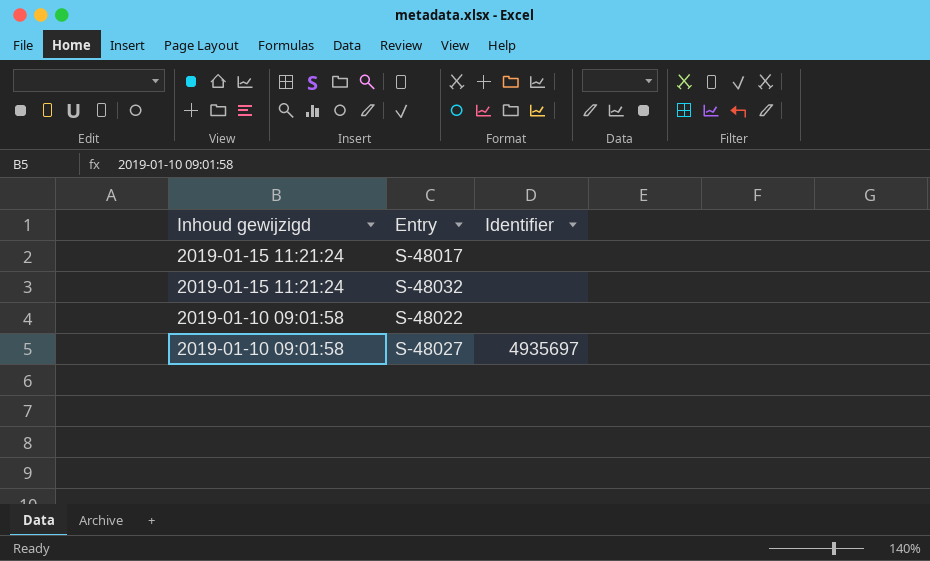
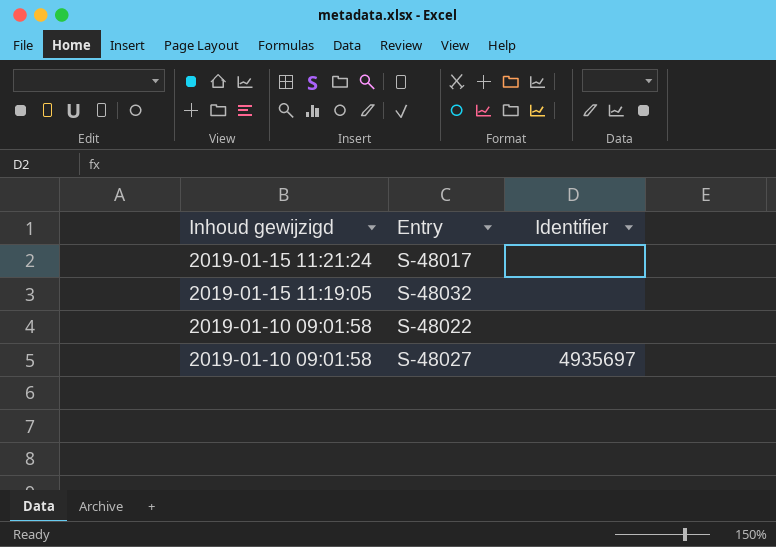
S-48032 | Inhoud gewijzigd: 2019-01-15 11:21:24 -> 2019-01-15 11:19:05

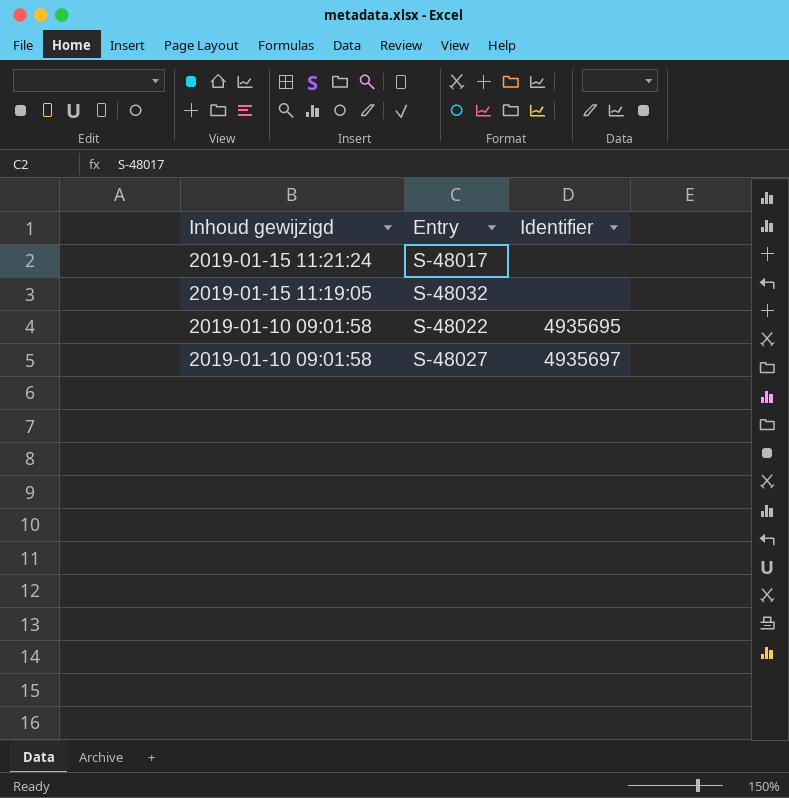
S-48022 | Identifier: none -> 4935695

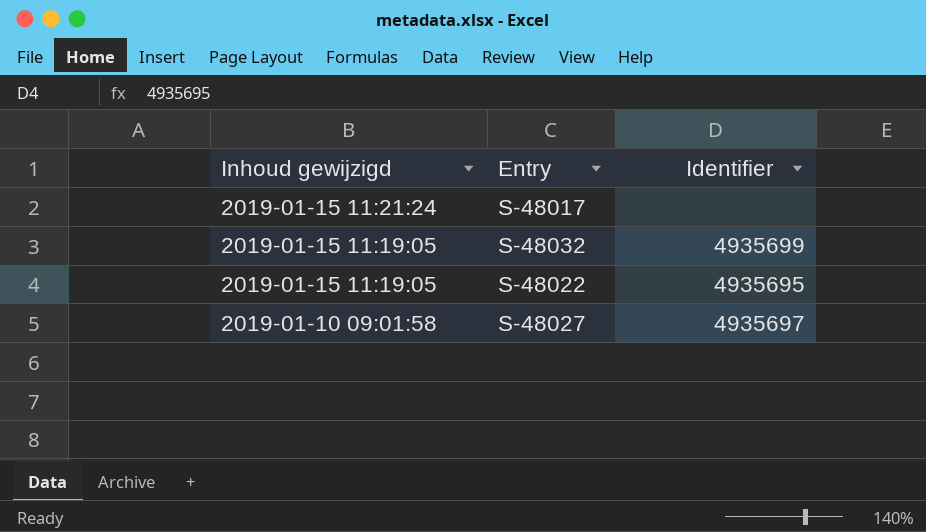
S-48032 | Identifier: none -> 4935699
S-48022 | Inhoud gewijzigd: 2019-01-10 09:01:58 -> 2019-01-15 11:19:05

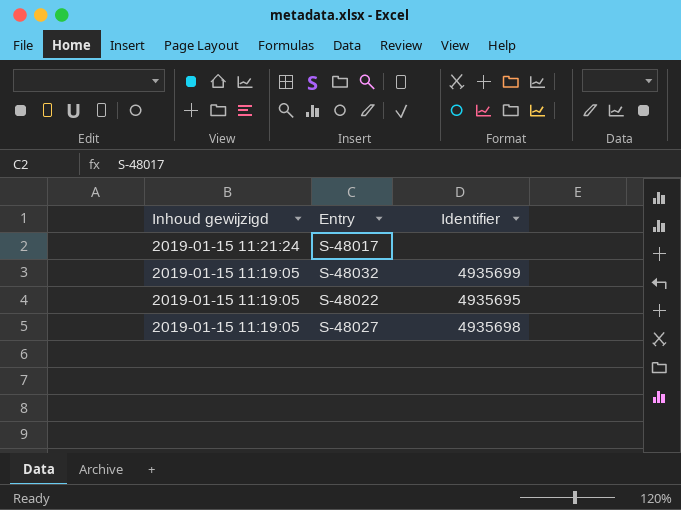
S-48027 | Inhoud gewijzigd: 2019-01-10 09:01:58 -> 2019-01-15 11:19:05
S-48027 | Identifier: 4935697 -> 4935698

